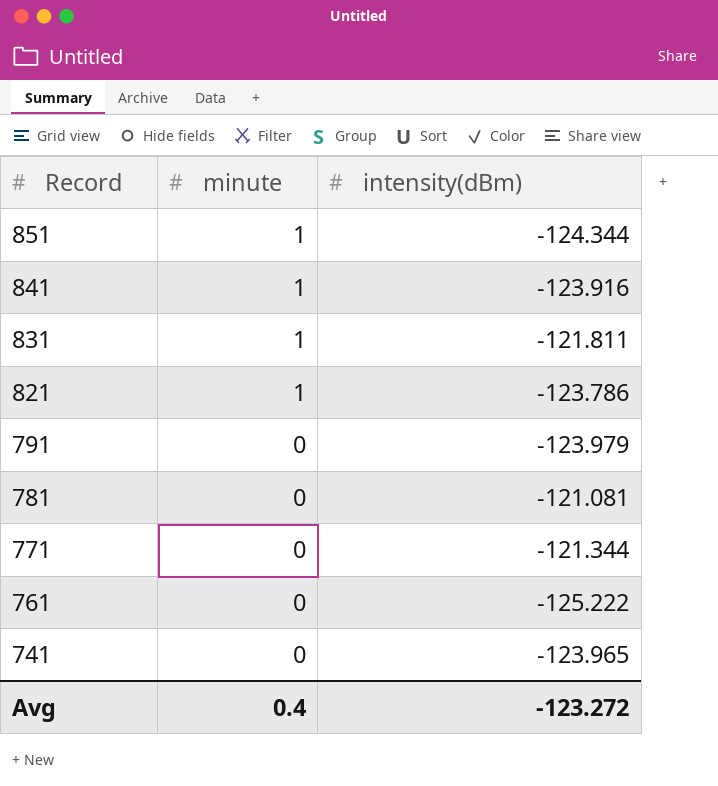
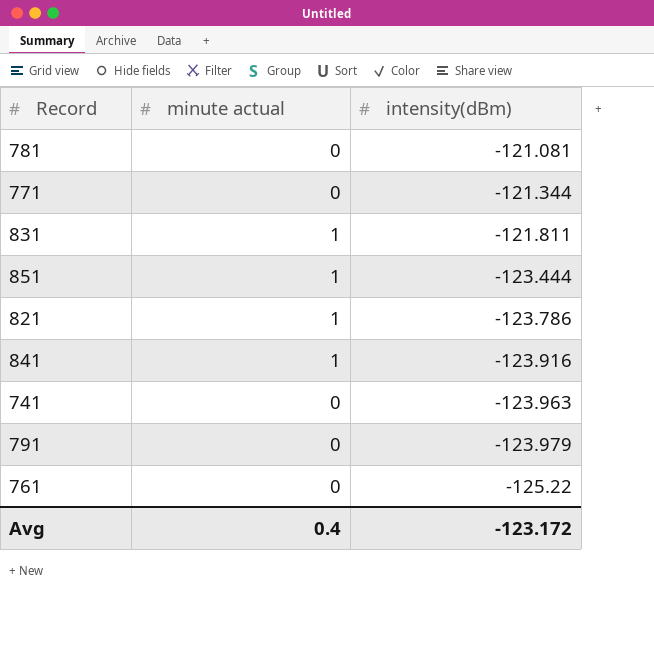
row order: Record descending -> intensity(dBm) descending
column name: minute -> minute actual
851 | intensity(dBm): -124.344 -> -123.444
741 | intensity(dBm): -123.965 -> -123.963
761 | intensity(dBm): -125.222 -> -125.22
Avg | intensity(dBm): -123.272 -> -123.172

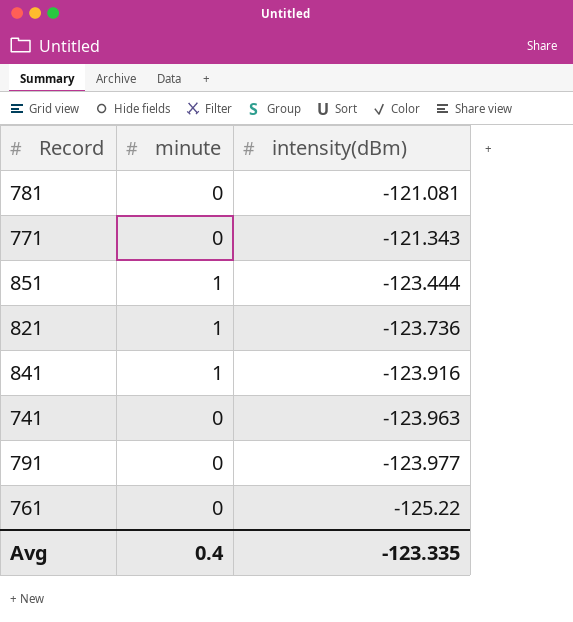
column name: minute actual -> minute
row 831: 1 | -121.811 -> none
771 | intensity(dBm): -121.344 -> -121.343
821 | intensity(dBm): -123.786 -> -123.736
791 | intensity(dBm): -123.979 -> -123.977
Avg | intensity(dBm): -123.172 -> -123.335

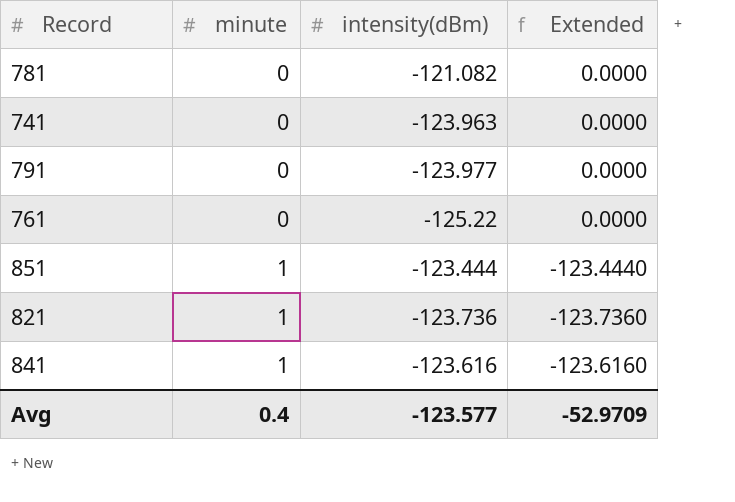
row order: intensity(dBm) descending -> minute ascending
column Extended | formula: none -> [minute] * [intensity(dBm)]
row 771: 0 | -121.343 -> none
781 | intensity(dBm): -121.081 -> -121.082
841 | intensity(dBm): -123.916 -> -123.616
Avg | intensity(dBm): -123.335 -> -123.577

